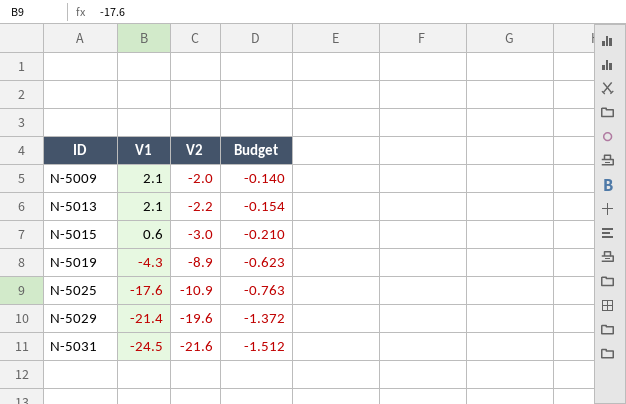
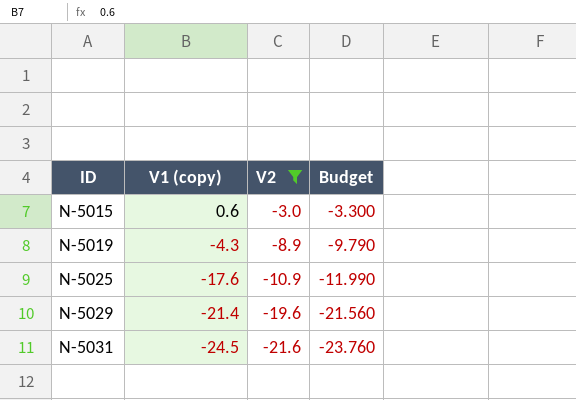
filter: none -> V2 <= -3.0
column name: V1 -> V1 (copy)
column Budget | formula: [V2] * 0.07 -> [V2] * 1.1

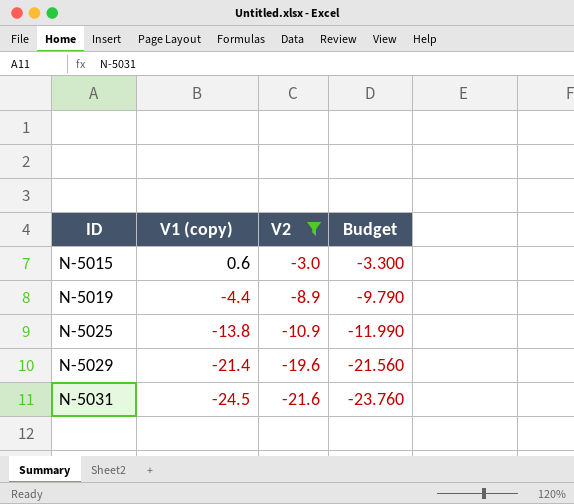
N-5019 | V1 (copy): -4.3 -> -4.4
N-5025 | V1 (copy): -17.6 -> -13.8

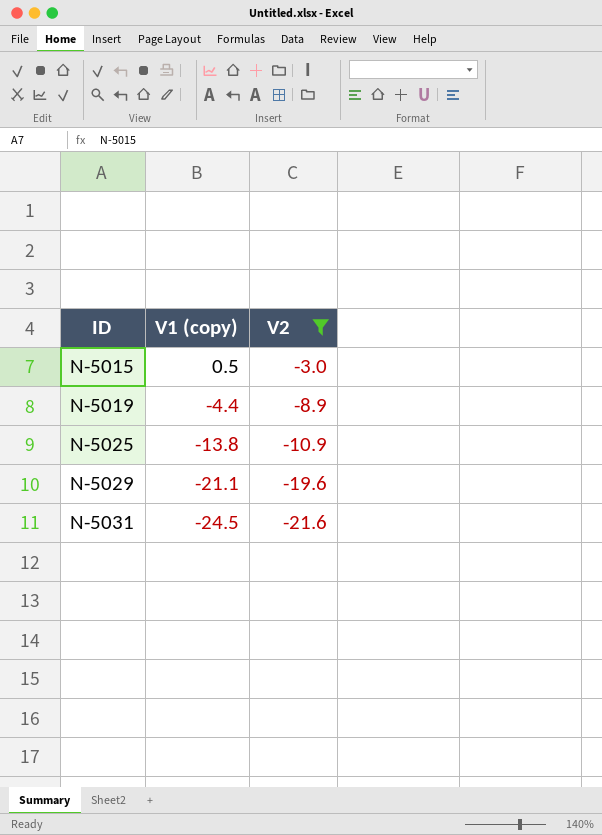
column Budget | formula: [V2] * 1.1 -> none
N-5015 | V1 (copy): 0.6 -> 0.5
N-5029 | V1 (copy): -21.4 -> -21.1

